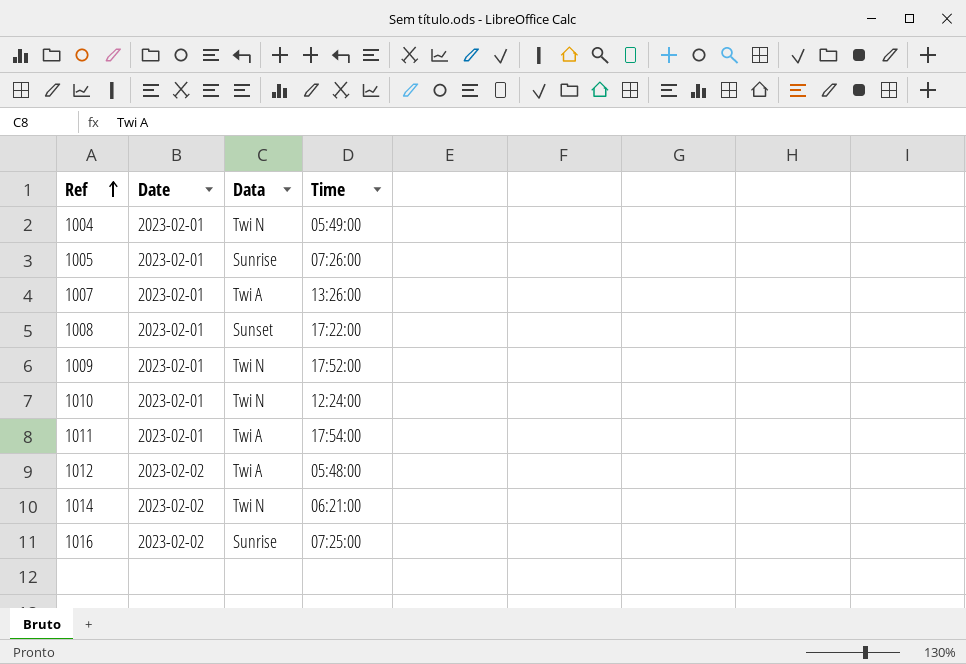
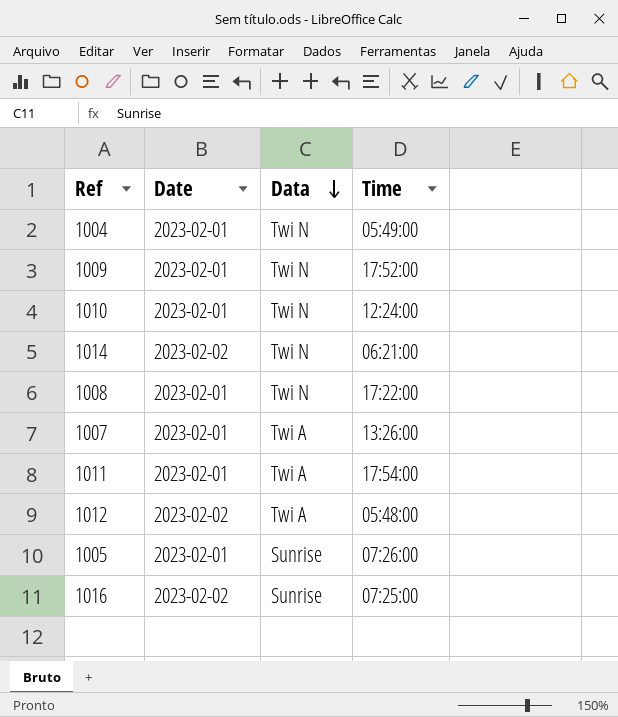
row order: Ref ascending -> Data descending
1008 | Data: Sunset -> Twi N

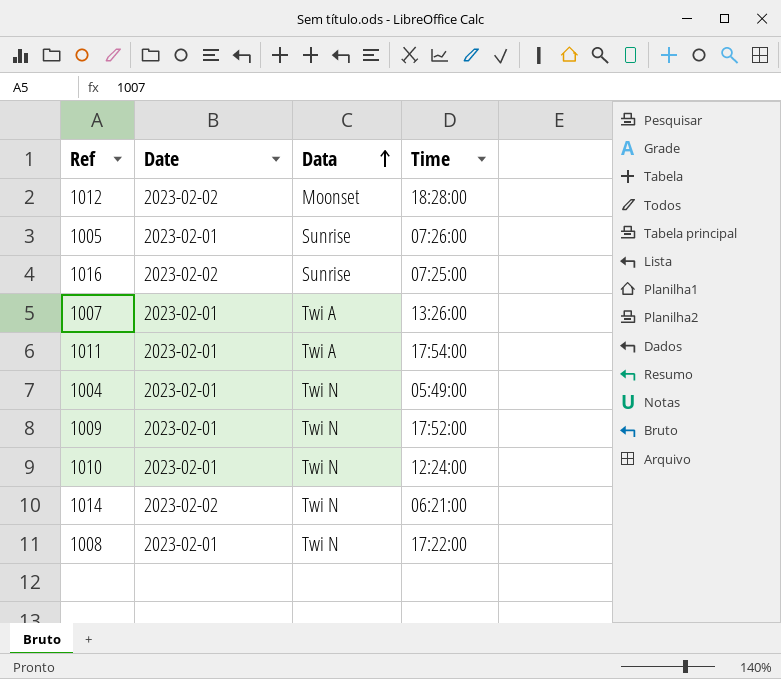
row order: Data descending -> Data ascending
1012 | Data: Twi A -> Moonset
1012 | Time: 05:48:00 -> 18:28:00

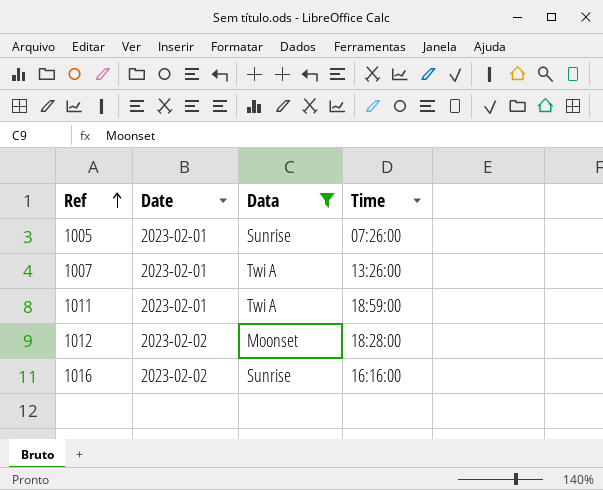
filter: none -> Data != Twi N
row order: Data ascending -> Ref ascending
1011 | Time: 17:54:00 -> 18:59:00
1016 | Time: 07:25:00 -> 16:16:00

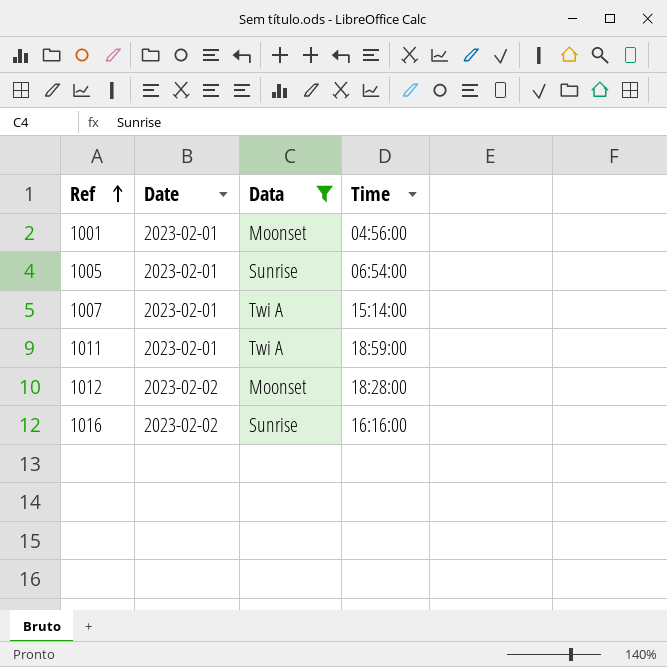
row 1001: none -> 2023-02-01 | Moonset | 04:56:00
1005 | Time: 07:26:00 -> 06:54:00
1007 | Time: 13:26:00 -> 15:14:00

